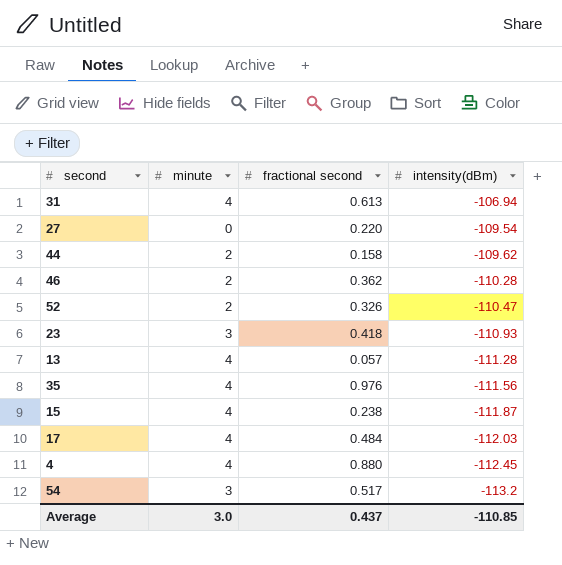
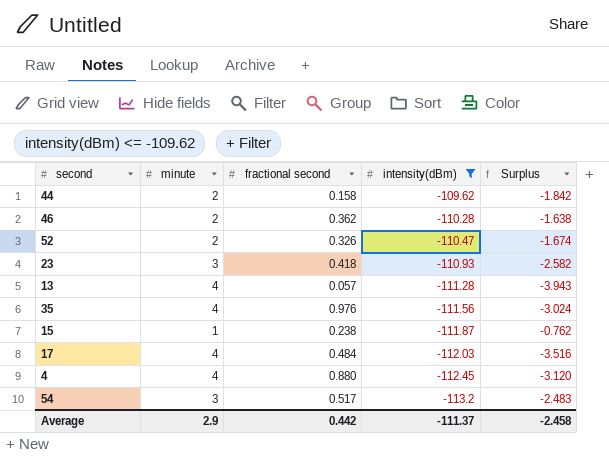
filter: none -> intensity(dBm) <= -109.62
column Surplus | formula: none -> [fractional second] - [minute]
15 | minute: 4 -> 1
Average | minute: 3.0 -> 2.9
Average | fractional second: 0.437 -> 0.442
Average | intensity(dBm): -110.85 -> -111.37

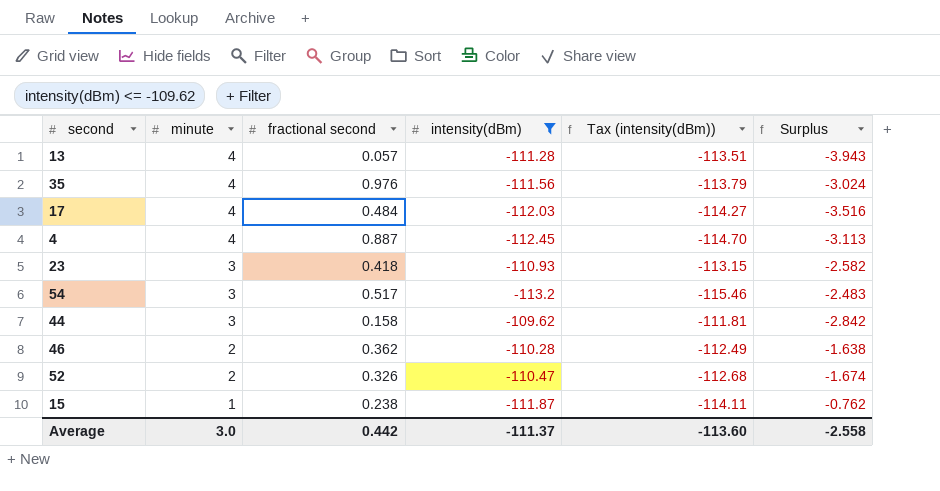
row order: intensity(dBm) descending -> minute descending
column Tax (intensity(dBm)) | formula: none -> [intensity(dBm)] * 1.02
4 | fractional second: 0.880 -> 0.887
4 | Surplus: -3.120 -> -3.113
44 | minute: 2 -> 3
44 | Surplus: -1.842 -> -2.842
Average | minute: 2.9 -> 3.0
Average | Surplus: -2.458 -> -2.558

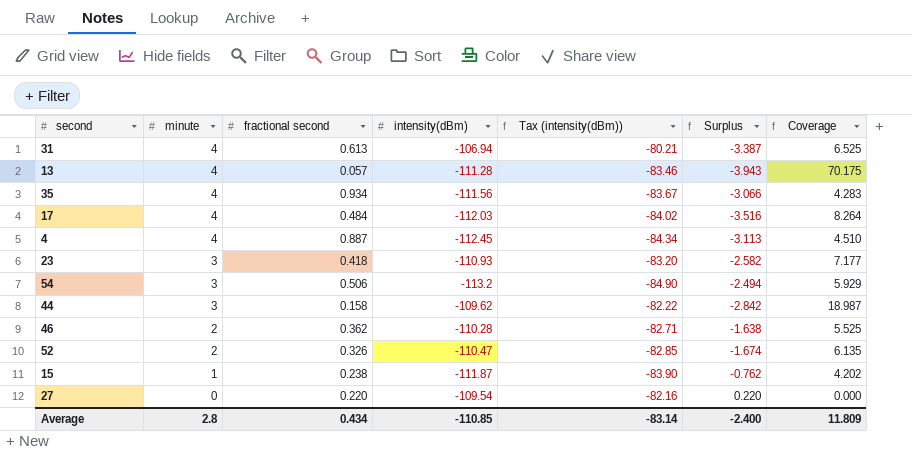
filter: intensity(dBm) <= -109.62 -> none
column Tax (intensity(dBm)) | formula: [intensity(dBm)] * 1.02 -> [intensity(dBm)] * 0.75
column Coverage | formula: none -> [minute] / [fractional second]
35 | fractional second: 0.976 -> 0.934
35 | Surplus: -3.024 -> -3.066
54 | fractional second: 0.517 -> 0.506
54 | Surplus: -2.483 -> -2.494
Average | minute: 3.0 -> 2.8
Average | fractional second: 0.442 -> 0.434
Average | intensity(dBm): -111.37 -> -110.85
Average | Tax (intensity(dBm)): -113.60 -> -83.14
Average | Surplus: -2.558 -> -2.400

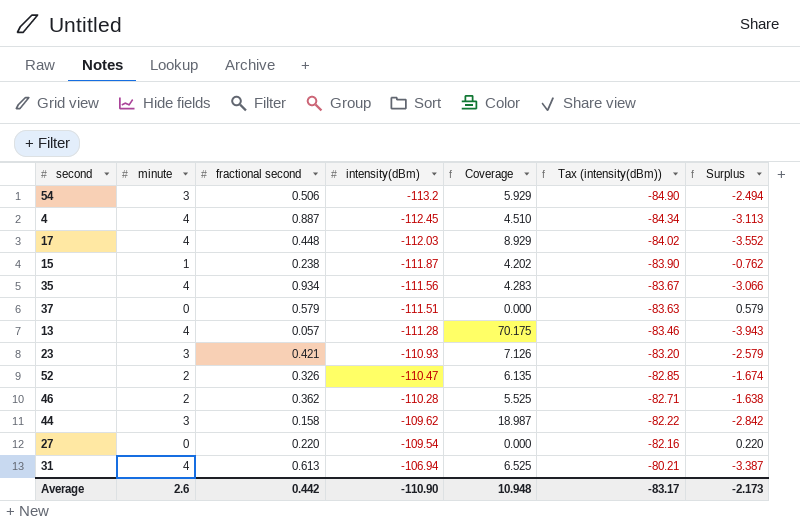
row order: minute descending -> intensity(dBm) ascending
column Coverage | position: 7 -> 5
17 | fractional second: 0.484 -> 0.448
17 | Coverage: 8.264 -> 8.929
17 | Surplus: -3.516 -> -3.552
row 37: none -> 0 | 0.579 | -111.51 | 0.000 | -83.63 | 0.579
23 | fractional second: 0.418 -> 0.421
23 | Coverage: 7.177 -> 7.126
23 | Surplus: -2.582 -> -2.579
Average | minute: 2.8 -> 2.6
Average | fractional second: 0.434 -> 0.442
Average | intensity(dBm): -110.85 -> -110.90
Average | Coverage: 11.809 -> 10.948
Average | Tax (intensity(dBm)): -83.14 -> -83.17
Average | Surplus: -2.400 -> -2.173

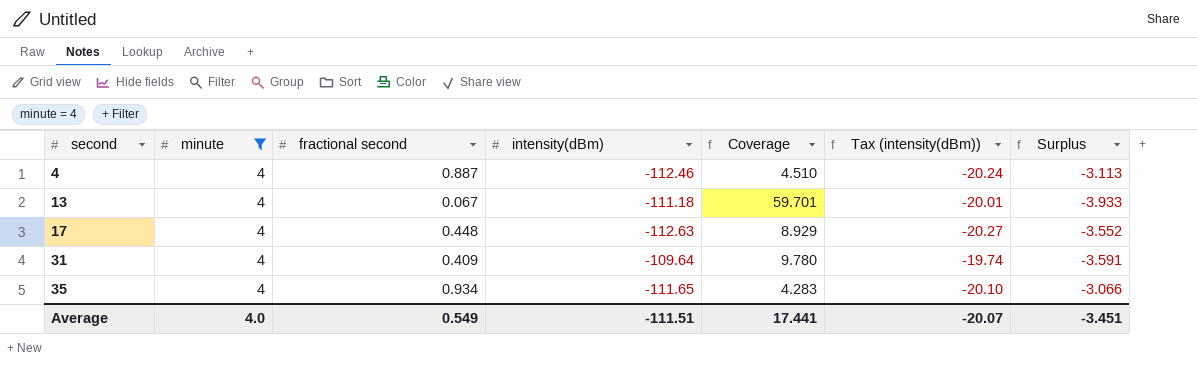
filter: none -> minute = 4
row order: intensity(dBm) ascending -> second ascending
column Tax (intensity(dBm)) | formula: [intensity(dBm)] * 0.75 -> [intensity(dBm)] * 0.18
4 | intensity(dBm): -112.45 -> -112.46
13 | fractional second: 0.057 -> 0.067
13 | intensity(dBm): -111.28 -> -111.18
13 | Coverage: 70.175 -> 59.701
13 | Surplus: -3.943 -> -3.933
17 | intensity(dBm): -112.03 -> -112.63
31 | fractional second: 0.613 -> 0.409
31 | intensity(dBm): -106.94 -> -109.64
31 | Coverage: 6.525 -> 9.780
31 | Surplus: -3.387 -> -3.591
35 | intensity(dBm): -111.56 -> -111.65
Average | minute: 2.6 -> 4.0
Average | fractional second: 0.442 -> 0.549
Average | intensity(dBm): -110.90 -> -111.51
Average | Coverage: 10.948 -> 17.441
Average | Tax (intensity(dBm)): -83.17 -> -20.07
Average | Surplus: -2.173 -> -3.451

